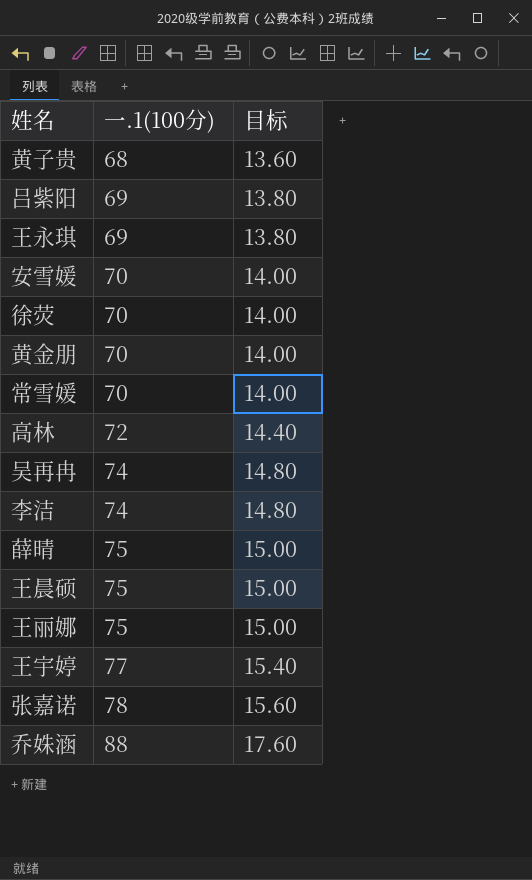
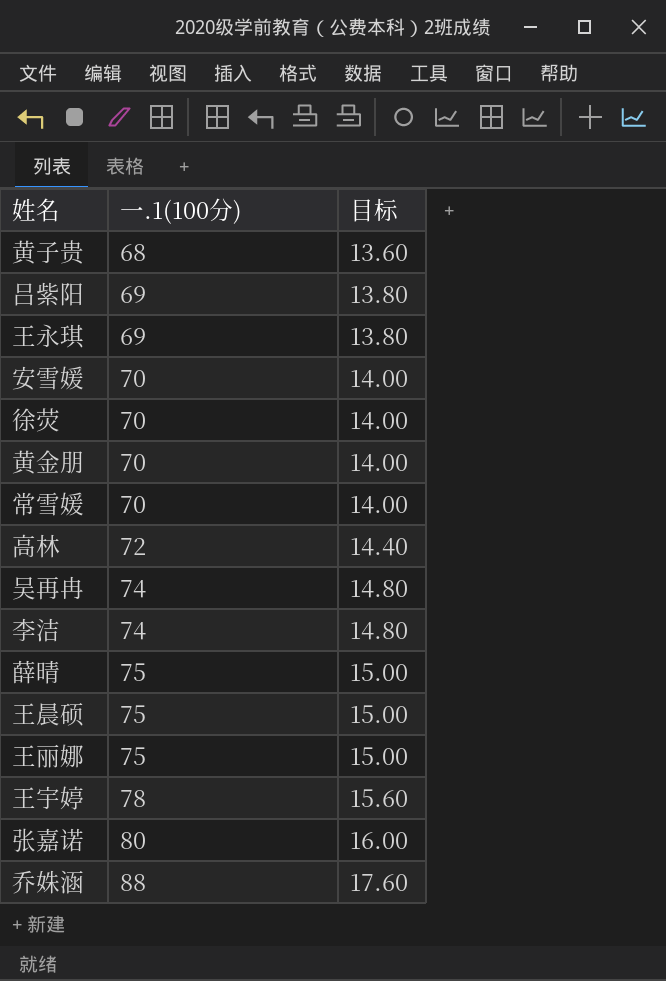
王宇婷 | 一.1(100分): 77 -> 78
王宇婷 | 目标: 15.40 -> 15.60
张嘉诺 | 一.1(100分): 78 -> 80
张嘉诺 | 目标: 15.60 -> 16.00

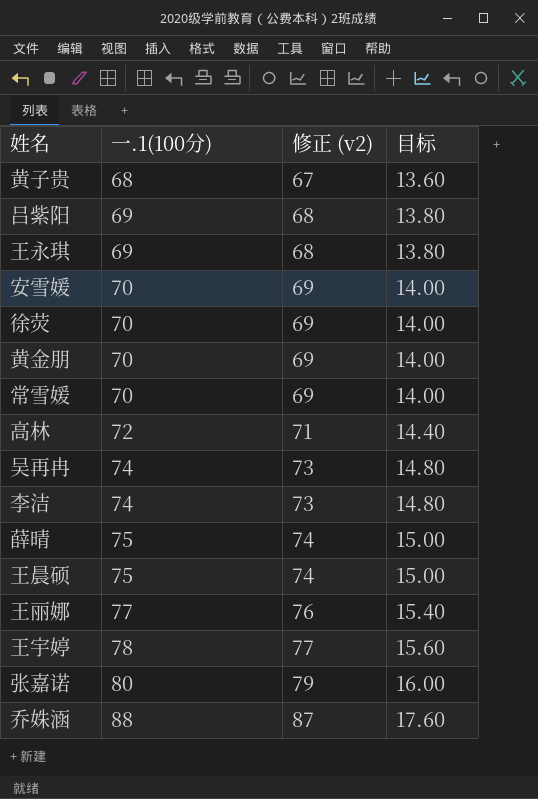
column 修正 (v2) | formula: none -> [一.1(100分)] - 1
王丽娜 | 一.1(100分): 75 -> 77
王丽娜 | 目标: 15.00 -> 15.40

